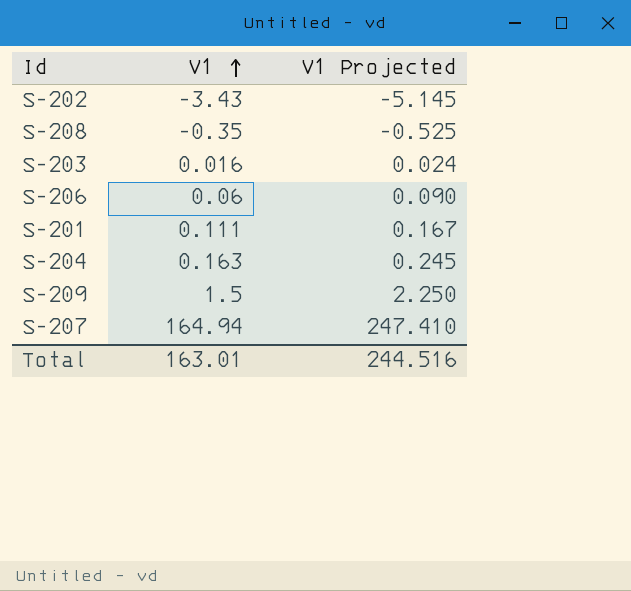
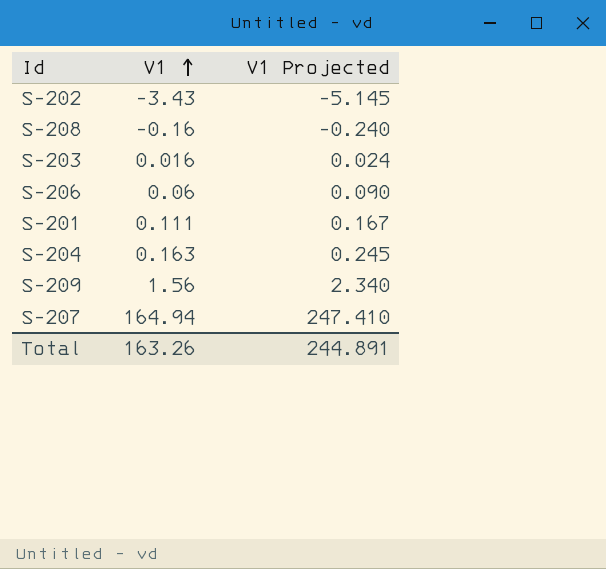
S-208 | V1: -0.35 -> -0.16
S-208 | V1 Projected: -0.525 -> -0.240
S-209 | V1: 1.5 -> 1.56
S-209 | V1 Projected: 2.250 -> 2.340
Total | V1: 163.01 -> 163.26
Total | V1 Projected: 244.516 -> 244.891

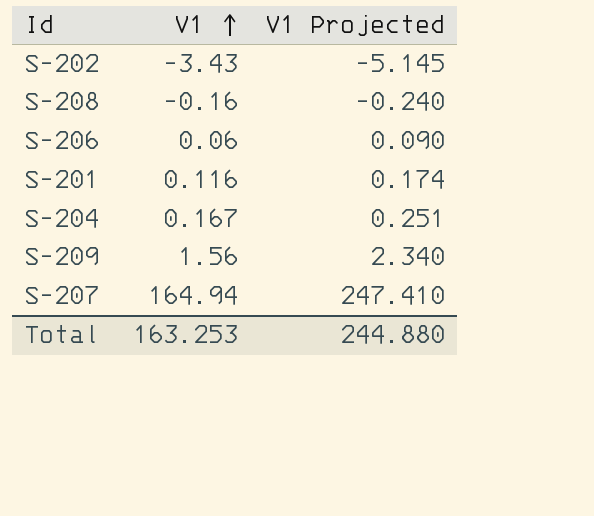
row S-203: 0.016 | 0.024 -> none
S-201 | V1: 0.111 -> 0.116
S-201 | V1 Projected: 0.167 -> 0.174
S-204 | V1: 0.163 -> 0.167
S-204 | V1 Projected: 0.245 -> 0.251
Total | V1: 163.26 -> 163.253
Total | V1 Projected: 244.891 -> 244.880

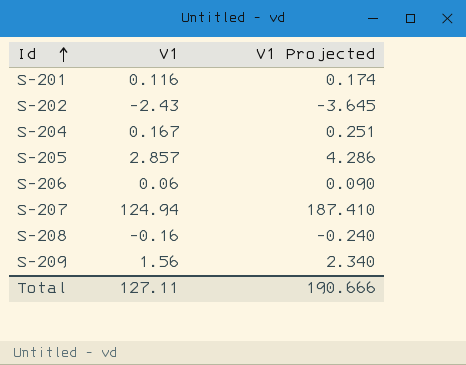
row order: V1 ascending -> Id ascending
S-202 | V1: -3.43 -> -2.43
S-202 | V1 Projected: -5.145 -> -3.645
row S-205: none -> 2.857 | 4.286
S-207 | V1: 164.94 -> 124.94
S-207 | V1 Projected: 247.410 -> 187.410
Total | V1: 163.253 -> 127.11
Total | V1 Projected: 244.880 -> 190.666

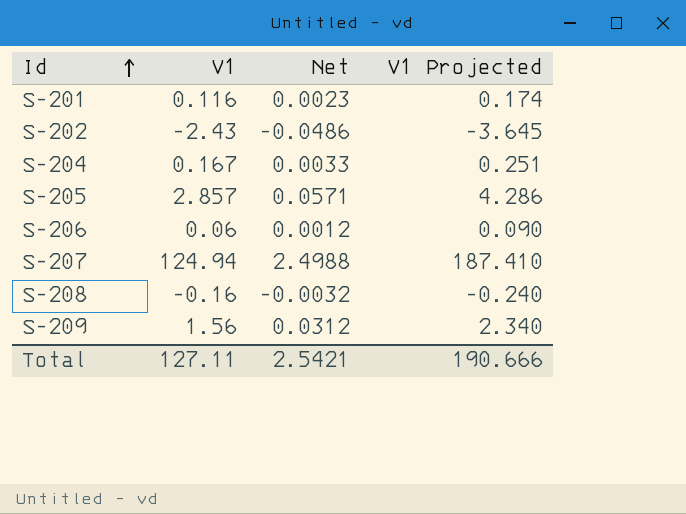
column Net | formula: none -> [V1] * 0.02

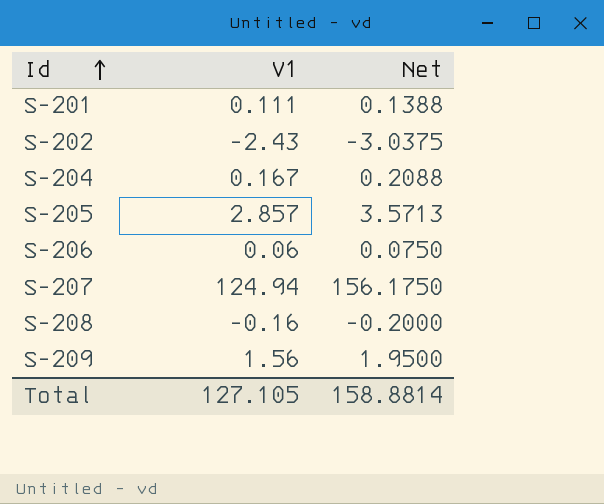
column V1 Projected | formula: [V1] * 1.5 -> none
column Net | formula: [V1] * 0.02 -> [V1] * 1.25
S-201 | V1: 0.116 -> 0.111
Total | V1: 127.11 -> 127.105
Total | Net: 2.5421 -> 158.8814

